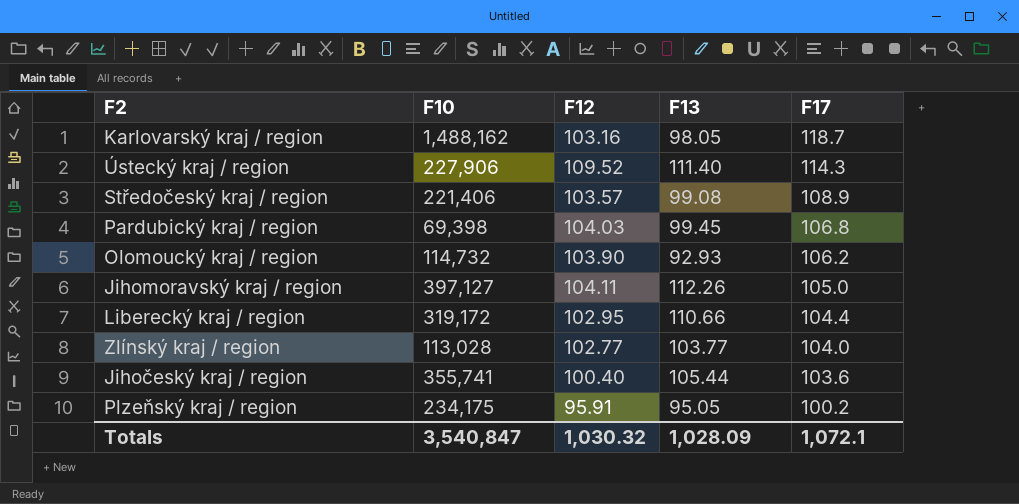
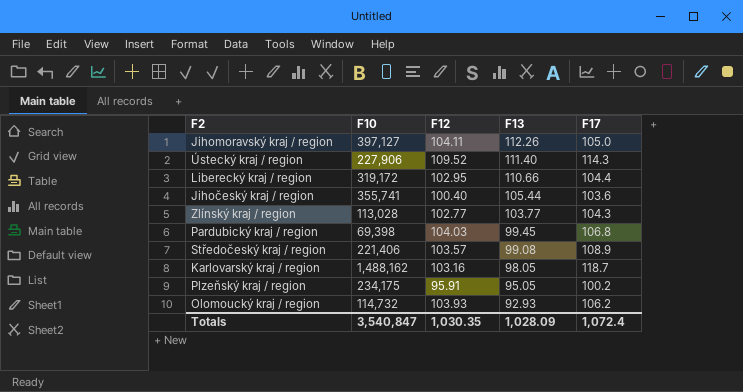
row order: F17 descending -> F13 descending
Zlínský kraj / region | F17: 104.0 -> 104.3
Olomoucký kraj / region | F12: 103.90 -> 103.93
Totals | F12: 1,030.32 -> 1,030.35
Totals | F17: 1,072.1 -> 1,072.4

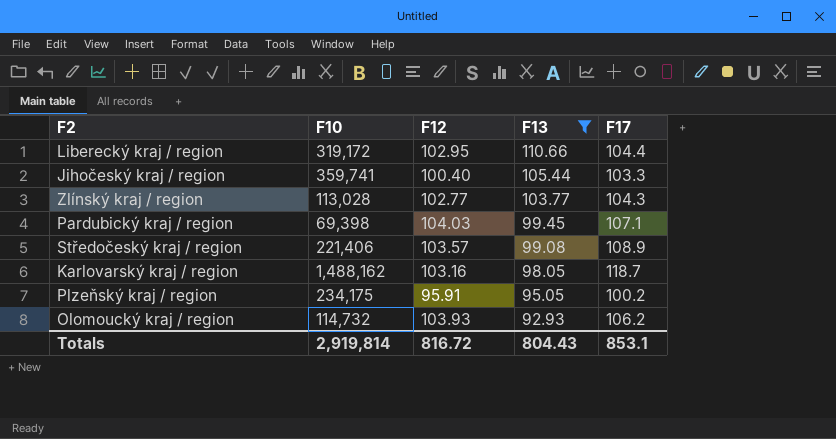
filter: none -> F13 <= 110.66
Jihočeský kraj / region | F10: 355,741 -> 359,741
Jihočeský kraj / region | F17: 103.6 -> 103.3
Pardubický kraj / region | F17: 106.8 -> 107.1
Totals | F10: 3,540,847 -> 2,919,814
Totals | F12: 1,030.35 -> 816.72
Totals | F13: 1,028.09 -> 804.43
Totals | F17: 1,072.4 -> 853.1

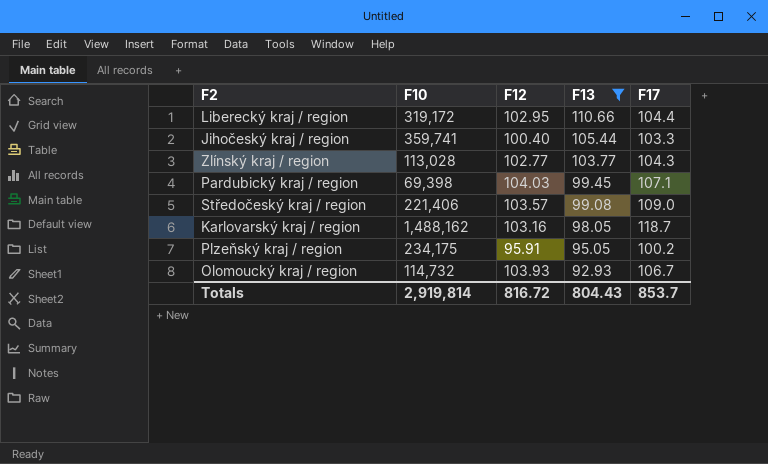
Středočeský kraj / region | F17: 108.9 -> 109.0
Olomoucký kraj / region | F17: 106.2 -> 106.7
Totals | F17: 853.1 -> 853.7

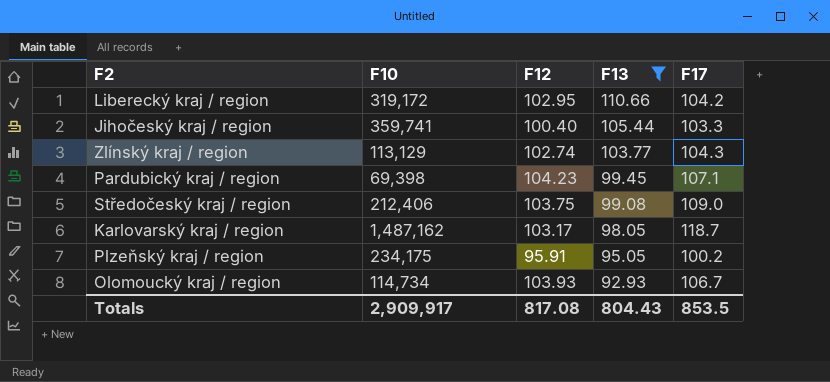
Liberecký kraj / region | F17: 104.4 -> 104.2
Zlínský kraj / region | F10: 113,028 -> 113,129
Zlínský kraj / region | F12: 102.77 -> 102.74
Pardubický kraj / region | F12: 104.03 -> 104.23
Středočeský kraj / region | F10: 221,406 -> 212,406
Středočeský kraj / region | F12: 103.57 -> 103.75
Karlovarský kraj / region | F10: 1,488,162 -> 1,487,162
Karlovarský kraj / region | F12: 103.16 -> 103.17
Olomoucký kraj / region | F10: 114,732 -> 114,734
Totals | F10: 2,919,814 -> 2,909,917
Totals | F12: 816.72 -> 817.08
Totals | F17: 853.7 -> 853.5

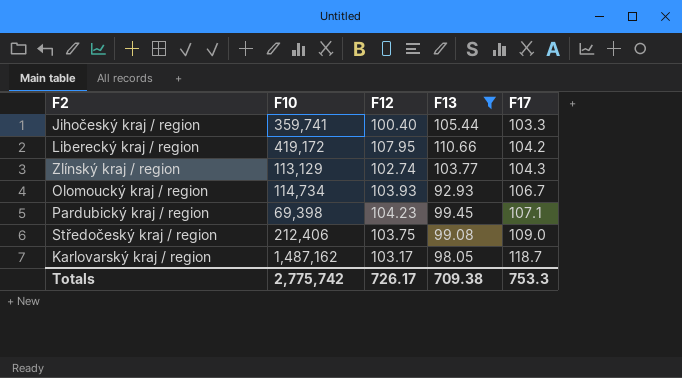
row order: F13 descending -> F17 ascending
row Plzeňský kraj / region: 234,175 | 95.91 | 95.05 | 100.2 -> none
Liberecký kraj / region | F10: 319,172 -> 419,172
Liberecký kraj / region | F12: 102.95 -> 107.95
Totals | F10: 2,909,917 -> 2,775,742
Totals | F12: 817.08 -> 726.17
Totals | F13: 804.43 -> 709.38
Totals | F17: 853.5 -> 753.3

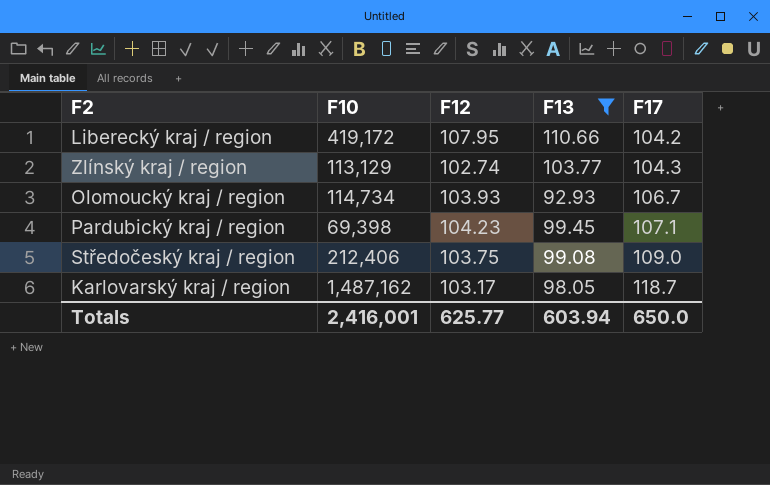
row Jihočeský kraj / region: 359,741 | 100.40 | 105.44 | 103.3 -> none
Totals | F10: 2,775,742 -> 2,416,001
Totals | F12: 726.17 -> 625.77
Totals | F13: 709.38 -> 603.94
Totals | F17: 753.3 -> 650.0

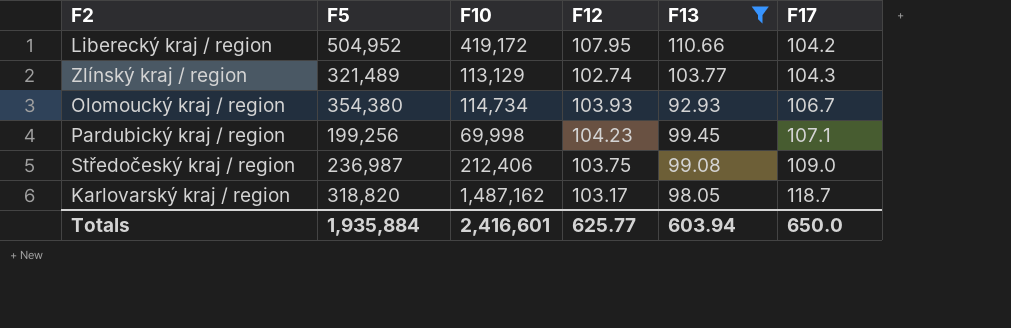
column F5 | position: none -> 2
Pardubický kraj / region | F10: 69,398 -> 69,998
Totals | F10: 2,416,001 -> 2,416,601

